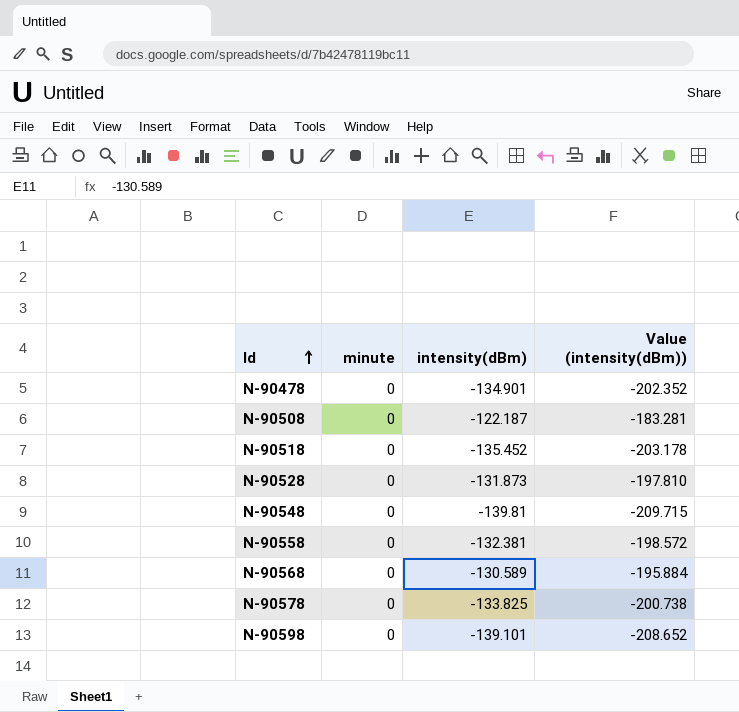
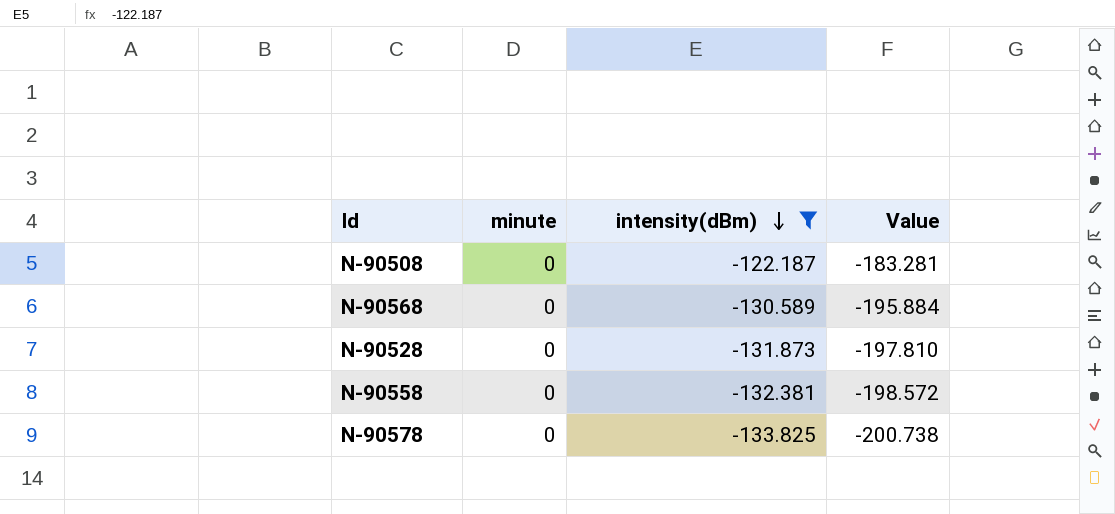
filter: none -> intensity(dBm) >= -133.825
row order: Id ascending -> intensity(dBm) descending
column name: Value (intensity(dBm)) -> Value

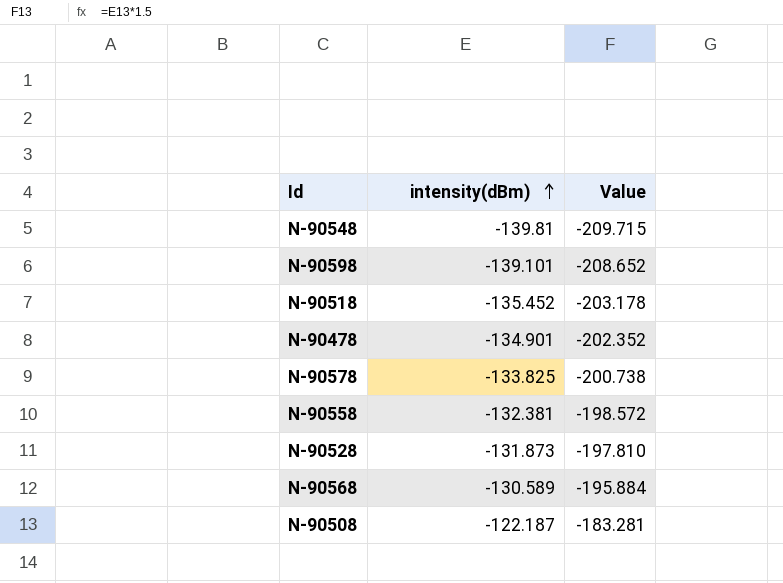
filter: intensity(dBm) >= -133.825 -> none
row order: intensity(dBm) descending -> intensity(dBm) ascending
column minute | position: 2 -> none

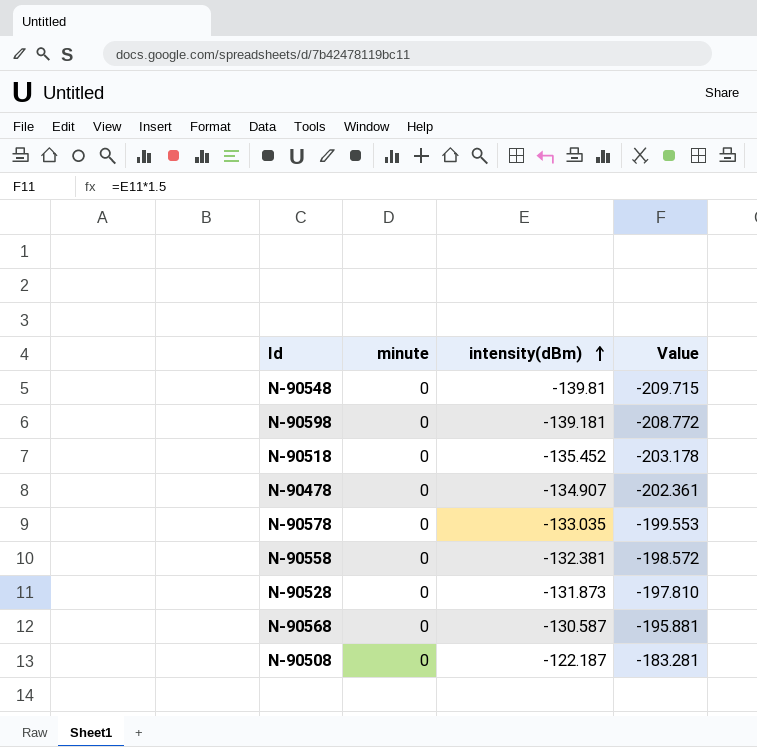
column minute | position: none -> 2
N-90598 | intensity(dBm): -139.101 -> -139.181
N-90598 | Value: -208.652 -> -208.772
N-90478 | intensity(dBm): -134.901 -> -134.907
N-90478 | Value: -202.352 -> -202.361
N-90578 | intensity(dBm): -133.825 -> -133.035
N-90578 | Value: -200.738 -> -199.553
N-90568 | intensity(dBm): -130.589 -> -130.587
N-90568 | Value: -195.884 -> -195.881

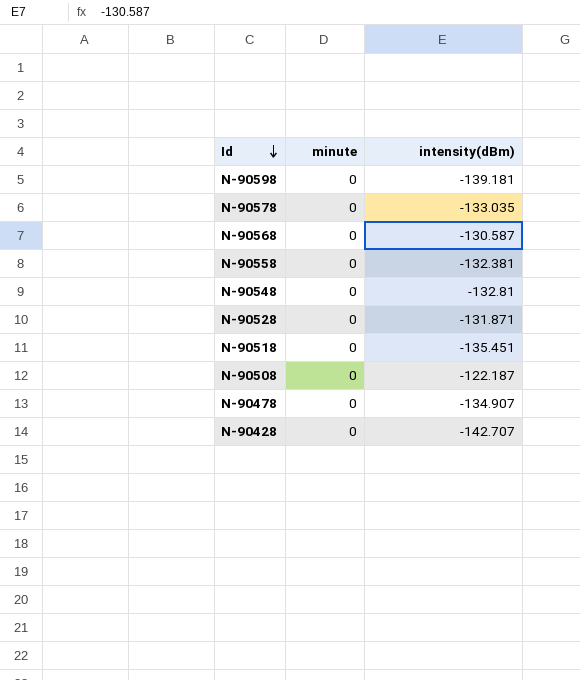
row order: intensity(dBm) ascending -> Id descending
column Value | formula: [intensity(dBm)] * 1.5 -> none
N-90548 | intensity(dBm): -139.81 -> -132.81
N-90528 | intensity(dBm): -131.873 -> -131.871
N-90518 | intensity(dBm): -135.452 -> -135.451
row N-90428: none -> 0 | -142.707

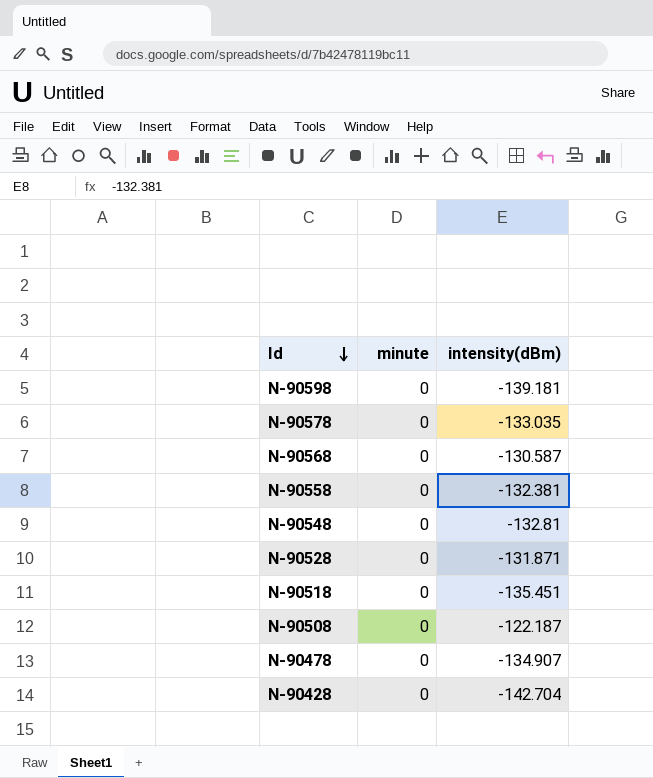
N-90428 | intensity(dBm): -142.707 -> -142.704

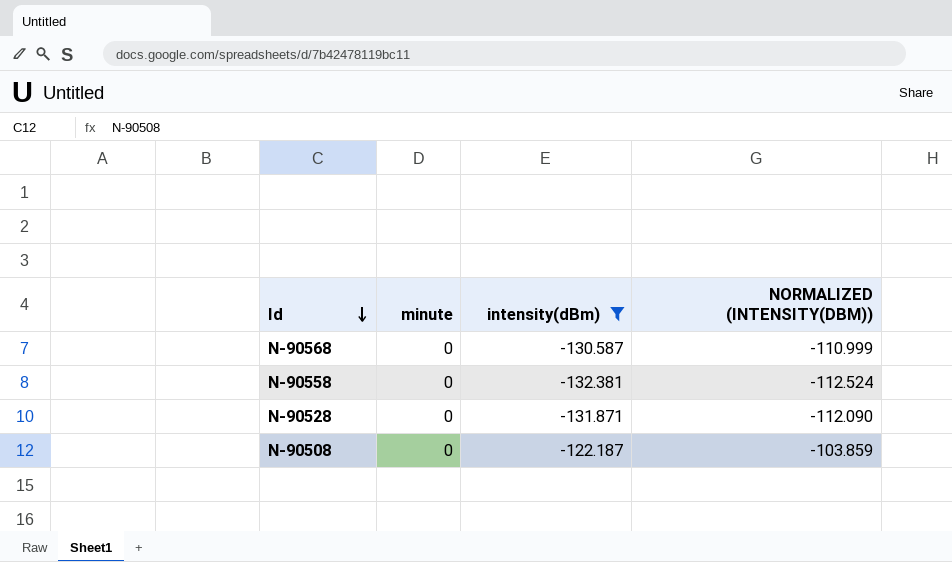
filter: none -> intensity(dBm) >= -132.381
column NORMALIZED (INTENSITY(DBM)) | formula: none -> [intensity(dBm)] * 0.85

